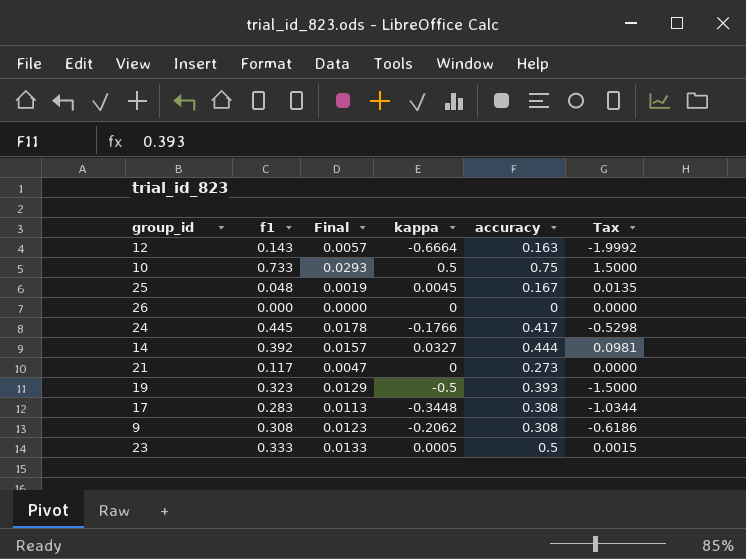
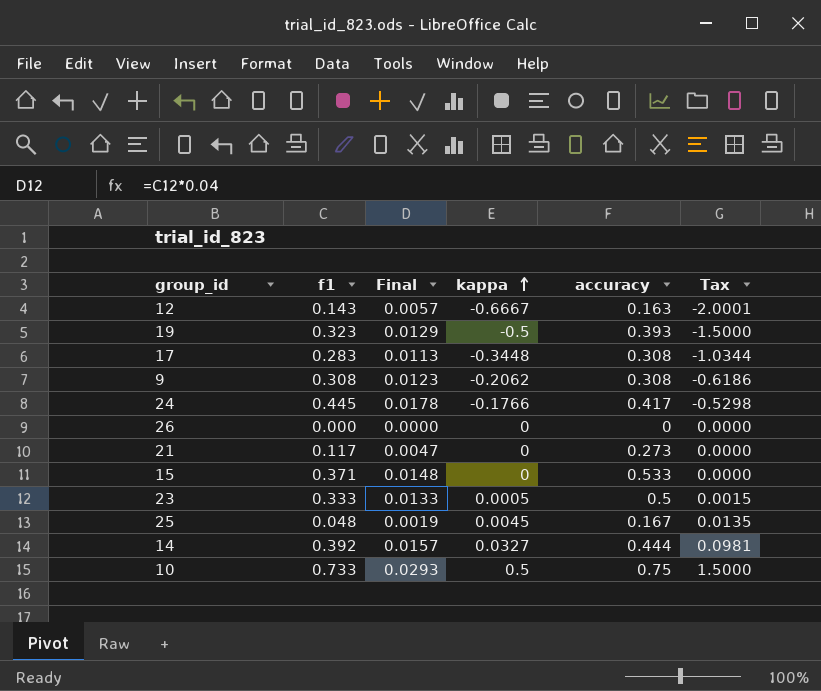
row order: none -> kappa ascending
12 | kappa: -0.6664 -> -0.6667
12 | Tax: -1.9992 -> -2.0001
row 15: none -> 0.371 | 0.0148 | 0 | 0.533 | 0.0000

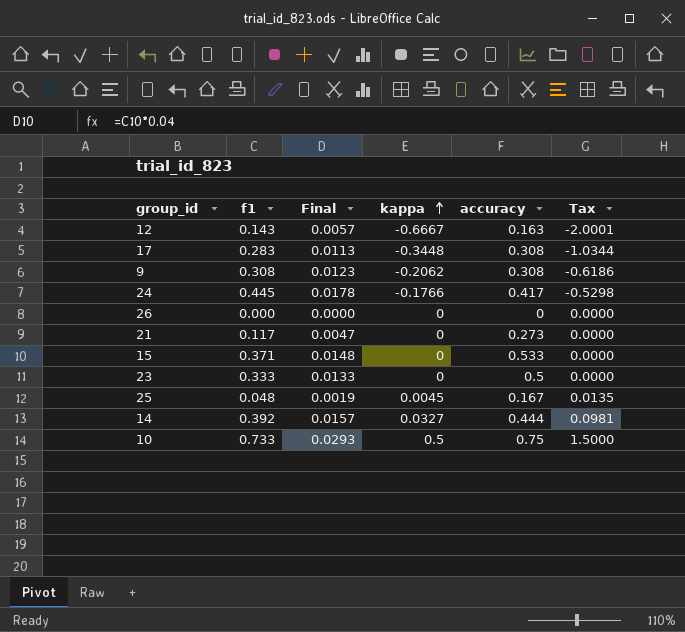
row 19: 0.323 | 0.0129 | -0.5 | 0.393 | -1.5000 -> none
23 | kappa: 0.0005 -> 0
23 | Tax: 0.0015 -> 0.0000

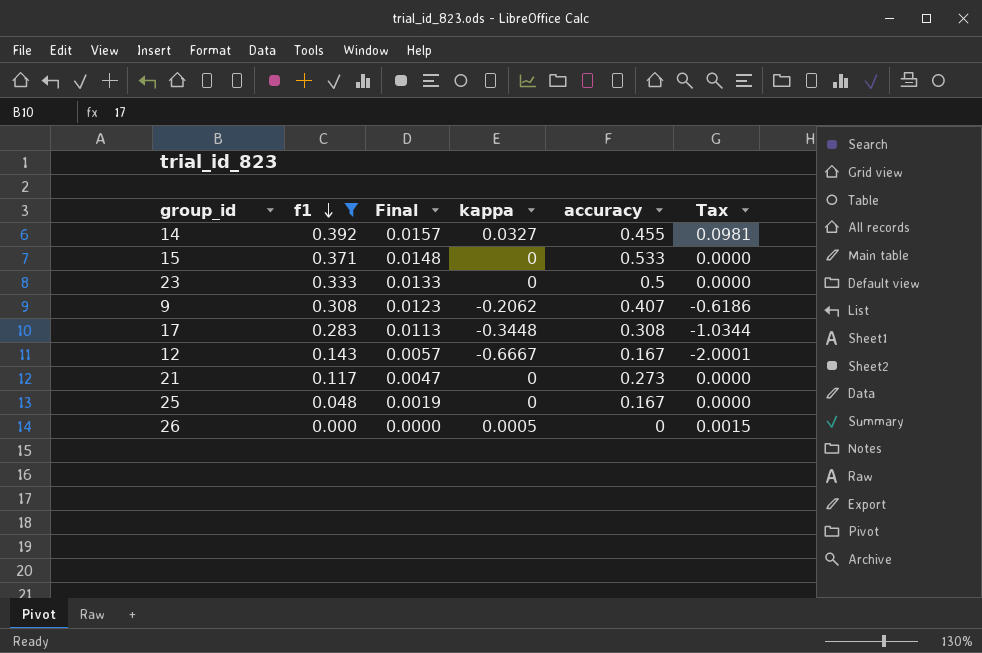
filter: none -> f1 <= 0.392
row order: kappa ascending -> f1 descending
14 | accuracy: 0.444 -> 0.455
9 | accuracy: 0.308 -> 0.407
12 | accuracy: 0.163 -> 0.167
25 | kappa: 0.0045 -> 0
25 | Tax: 0.0135 -> 0.0000
26 | kappa: 0 -> 0.0005
26 | Tax: 0.0000 -> 0.0015

